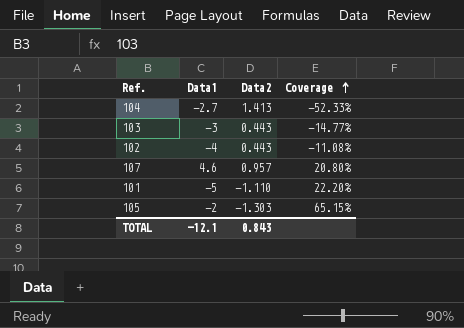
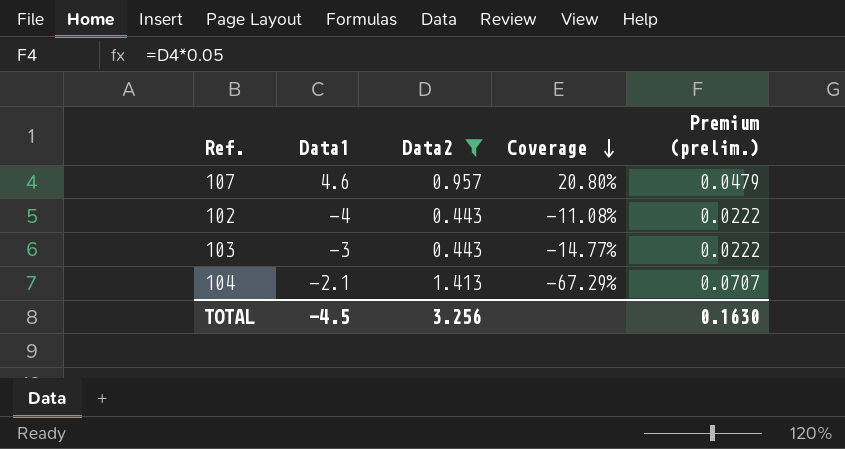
filter: none -> Data2 >= 0.443
row order: Coverage ascending -> Coverage descending
column Premium (prelim.) | formula: none -> [Data2] * 0.05
104 | Data1: -2.7 -> -2.1
104 | Coverage: -52.33% -> -67.29%
TOTAL | Data1: -12.1 -> -4.5
TOTAL | Data2: 0.843 -> 3.256

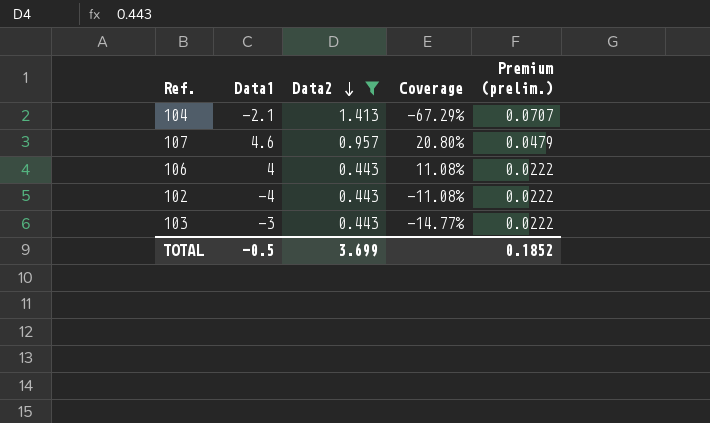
row order: Coverage descending -> Data2 descending
row 106: none -> 4 | 0.443 | 11.08% | 0.0222
TOTAL | Data1: -4.5 -> -0.5
TOTAL | Data2: 3.256 -> 3.699
TOTAL | Premium (prelim.): 0.1630 -> 0.1852

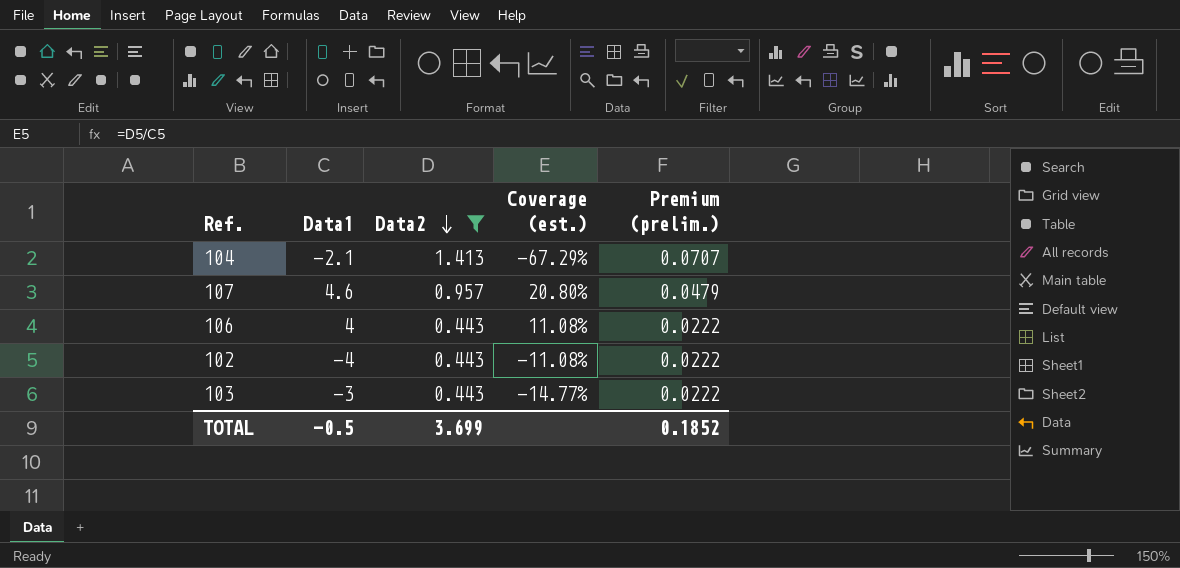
column name: Coverage -> Coverage (est.)

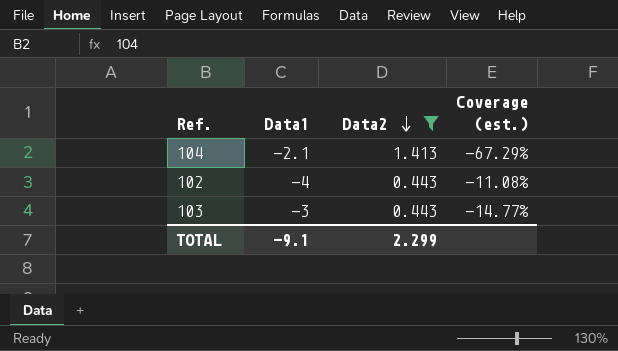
column Premium (prelim.) | formula: [Data2] * 0.05 -> none
row 107: 4.6 | 0.957 | 20.80% | 0.0479 -> none
row 106: 4 | 0.443 | 11.08% | 0.0222 -> none
TOTAL | Data1: -0.5 -> -9.1
TOTAL | Data2: 3.699 -> 2.299

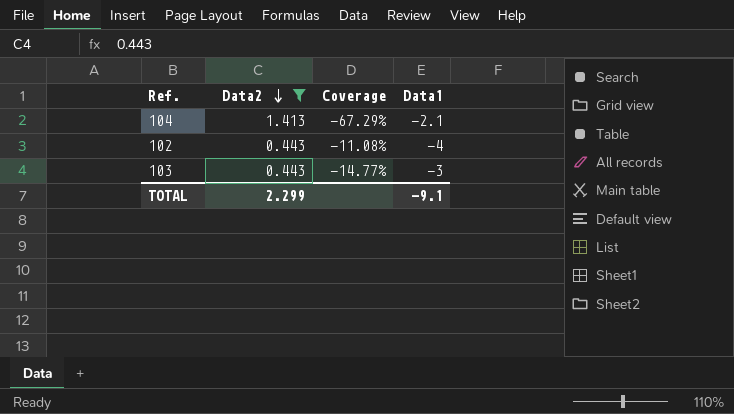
column name: Coverage (est.) -> Coverage
column Data1 | position: 2 -> 4

